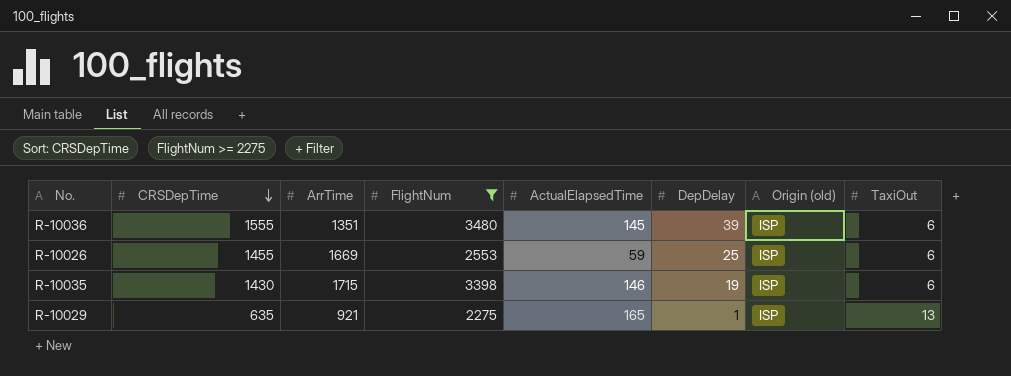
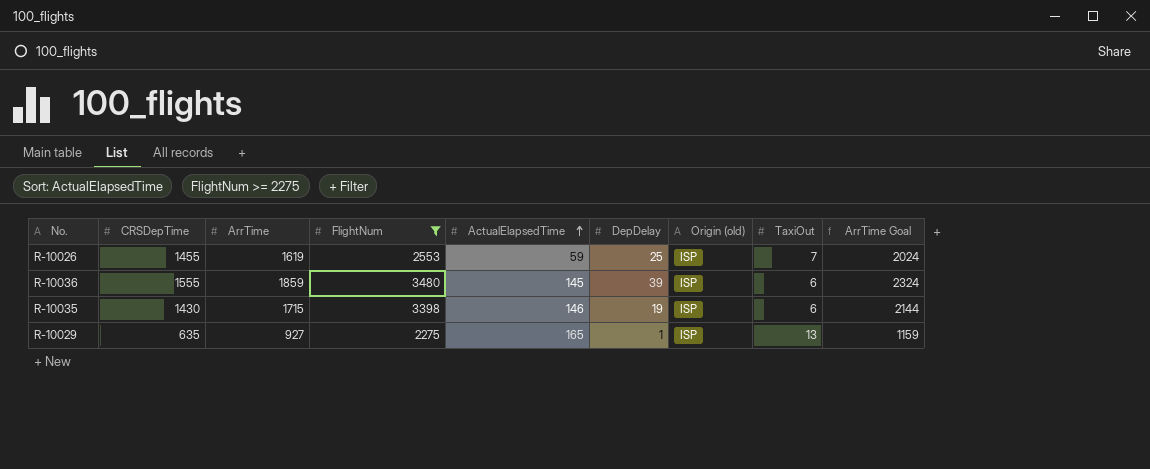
row order: CRSDepTime descending -> ActualElapsedTime ascending
column ArrTime Goal | formula: none -> [ArrTime] * 1.25
R-10026 | ArrTime: 1669 -> 1619
R-10026 | TaxiOut: 6 -> 7
R-10036 | ArrTime: 1351 -> 1859
R-10029 | ArrTime: 921 -> 927

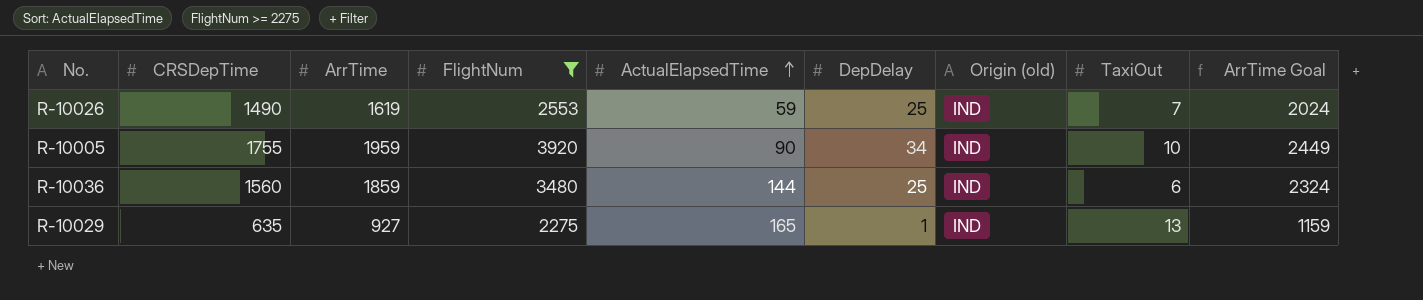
row R-10035: 1430 | 1715 | 3398 | 146 | 19 | ISP | 6 | 2144 -> none
R-10026 | CRSDepTime: 1455 -> 1490
R-10026 | Origin (old): ISP -> IND
row R-10005: none -> 1755 | 1959 | 3920 | 90 | 34 | IND | 10 | 2449
R-10036 | CRSDepTime: 1555 -> 1560
R-10036 | ActualElapsedTime: 145 -> 144
R-10036 | DepDelay: 39 -> 25
R-10036 | Origin (old): ISP -> IND
R-10029 | Origin (old): ISP -> IND

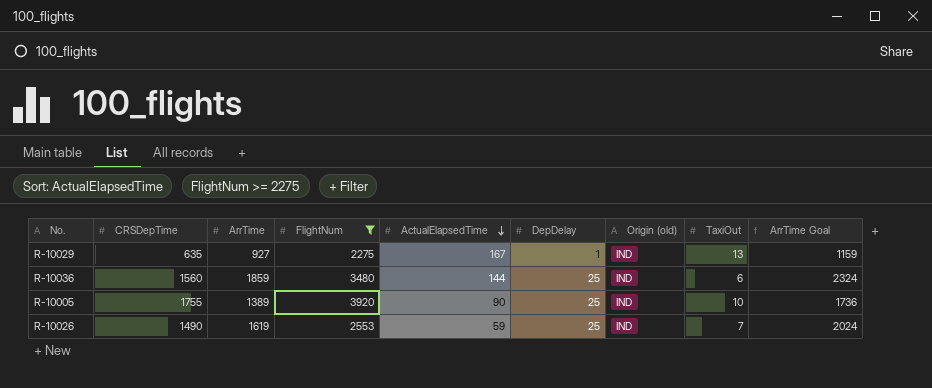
row order: ActualElapsedTime ascending -> ActualElapsedTime descending
R-10029 | ActualElapsedTime: 165 -> 167
R-10005 | ArrTime: 1959 -> 1389
R-10005 | DepDelay: 34 -> 25
R-10005 | ArrTime Goal: 2449 -> 1736

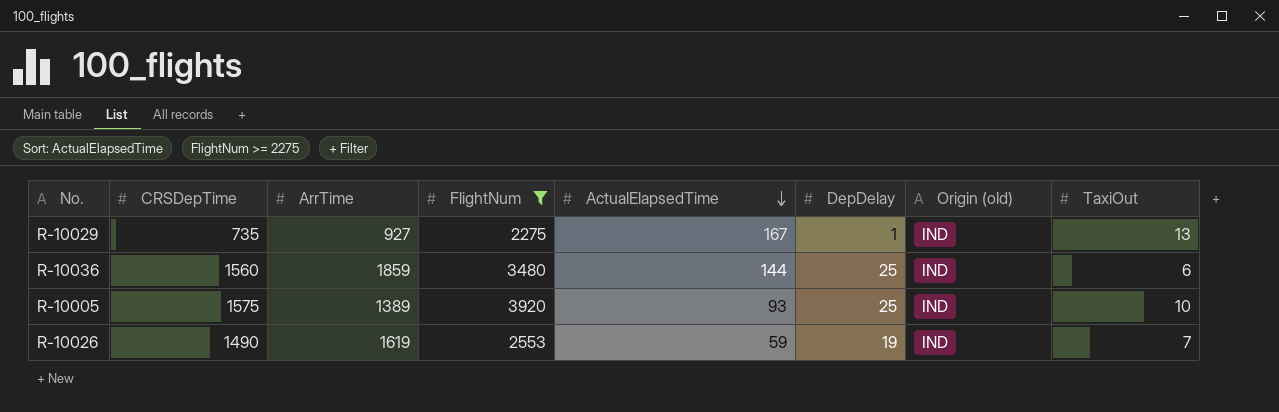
column ArrTime Goal | formula: [ArrTime] * 1.25 -> none
R-10029 | CRSDepTime: 635 -> 735
R-10005 | CRSDepTime: 1755 -> 1575
R-10005 | ActualElapsedTime: 90 -> 93
R-10026 | DepDelay: 25 -> 19

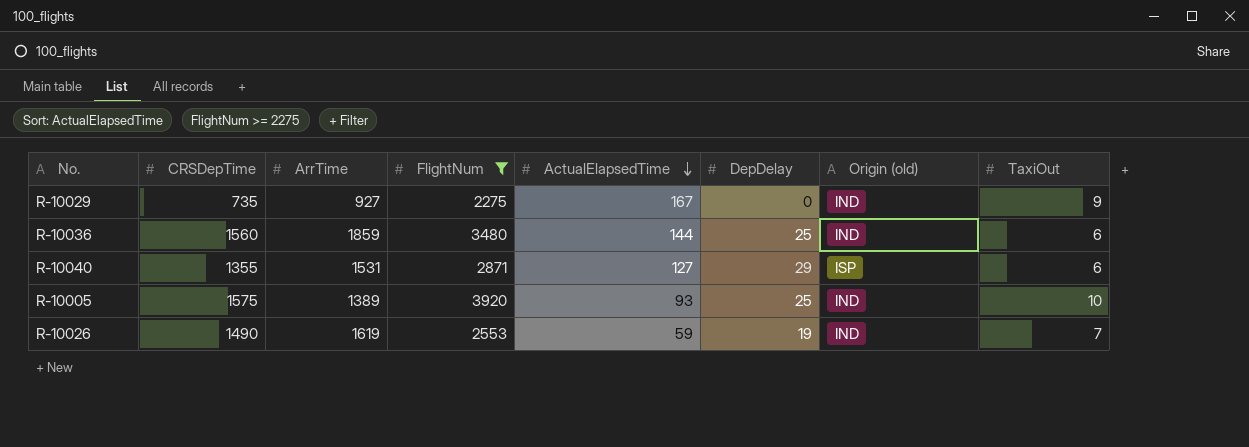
R-10029 | DepDelay: 1 -> 0
R-10029 | TaxiOut: 13 -> 9
row R-10040: none -> 1355 | 1531 | 2871 | 127 | 29 | ISP | 6

